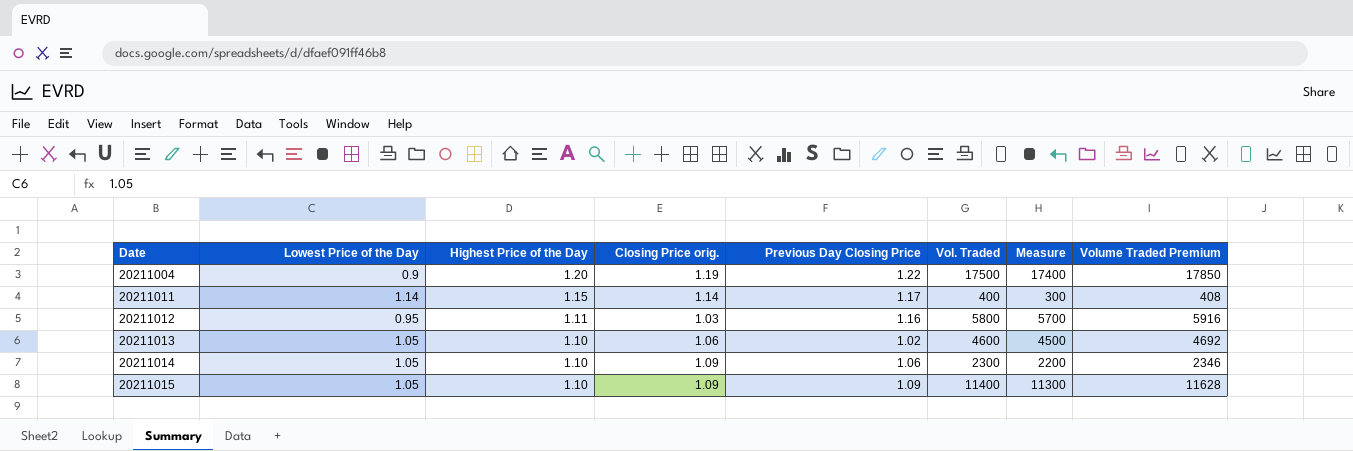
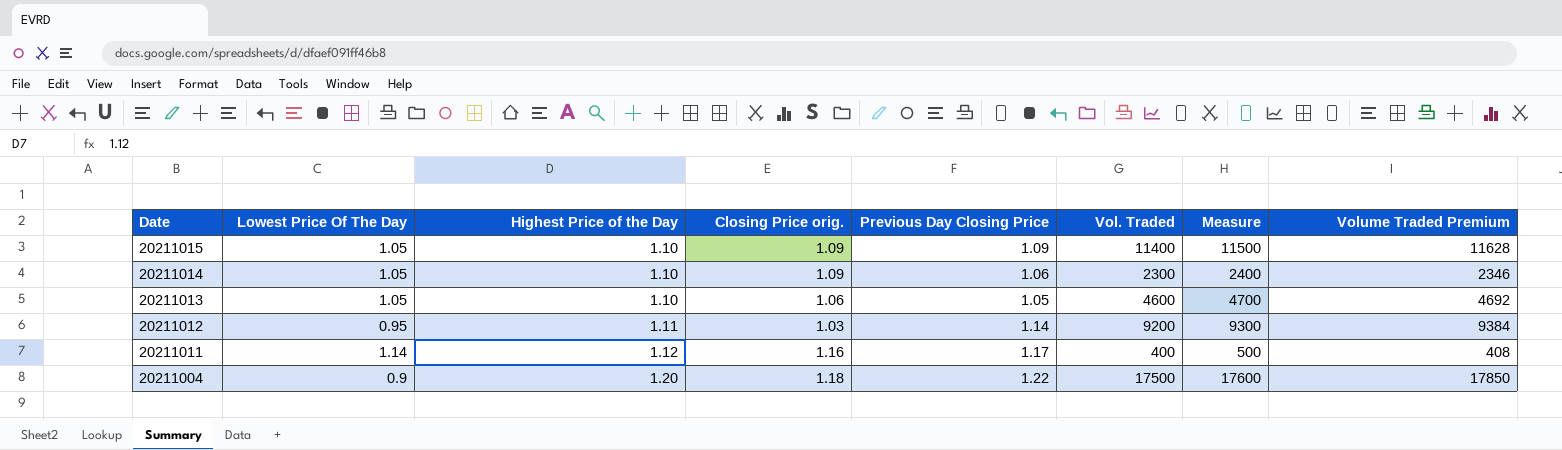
row order: Date ascending -> Date descending
column name: Lowest Price of the Day -> Lowest Price Of The Day
column Measure | formula: [Vol. Traded] - 100 -> [Vol. Traded] + 100
20211013 | Previous Day Closing Price: 1.02 -> 1.05
20211012 | Previous Day Closing Price: 1.16 -> 1.14
20211012 | Vol. Traded: 5800 -> 9200
20211012 | Volume Traded Premium: 5916 -> 9384
20211011 | Highest Price of the Day: 1.15 -> 1.12
20211011 | Closing Price orig.: 1.14 -> 1.16
20211004 | Closing Price orig.: 1.19 -> 1.18

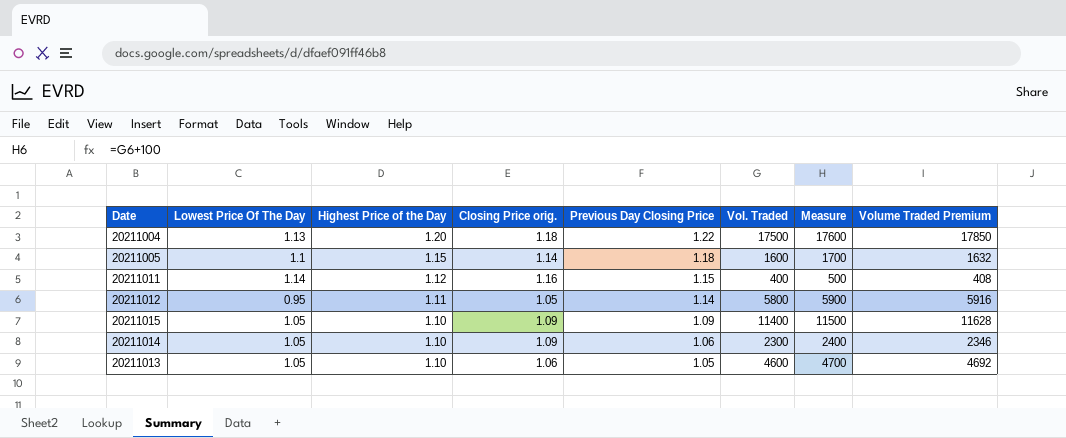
row order: Date descending -> Highest Price of the Day descending
20211004 | Lowest Price Of The Day: 0.9 -> 1.13
row 20211005: none -> 1.1 | 1.15 | 1.14 | 1.18 | 1600 | 1700 | 1632
20211011 | Previous Day Closing Price: 1.17 -> 1.15
20211012 | Closing Price orig.: 1.03 -> 1.05
20211012 | Vol. Traded: 9200 -> 5800
20211012 | Measure: 9300 -> 5900
20211012 | Volume Traded Premium: 9384 -> 5916

